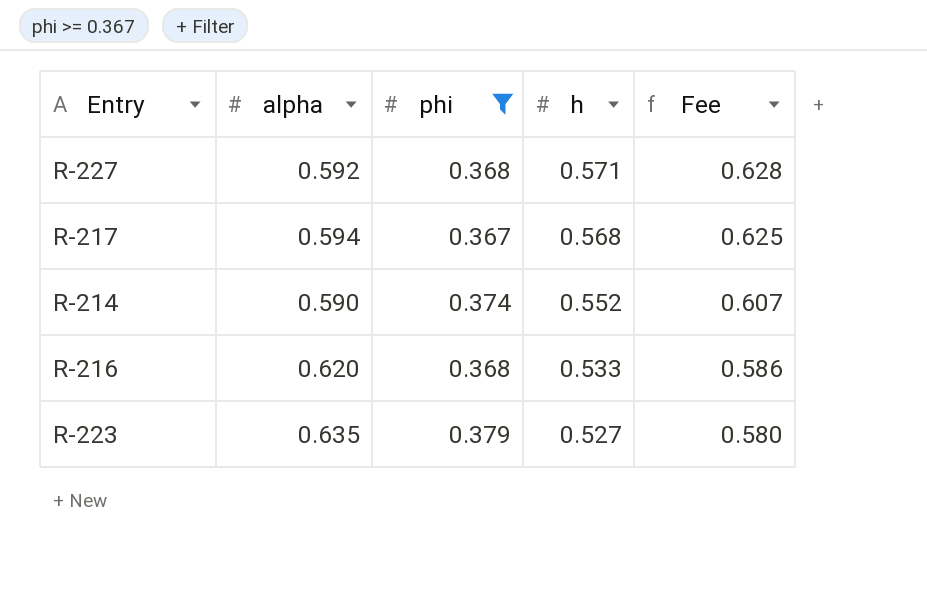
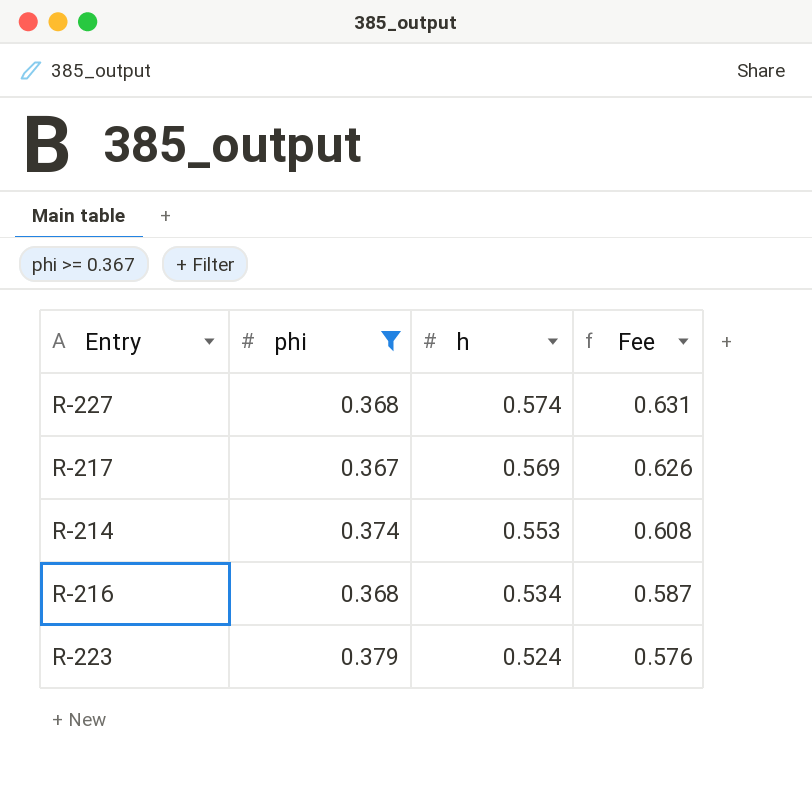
column alpha | position: 2 -> none
R-227 | h: 0.571 -> 0.574
R-227 | Fee: 0.628 -> 0.631
R-217 | h: 0.568 -> 0.569
R-217 | Fee: 0.625 -> 0.626
R-214 | h: 0.552 -> 0.553
R-214 | Fee: 0.607 -> 0.608
R-216 | h: 0.533 -> 0.534
R-216 | Fee: 0.586 -> 0.587
R-223 | h: 0.527 -> 0.524
R-223 | Fee: 0.580 -> 0.576

